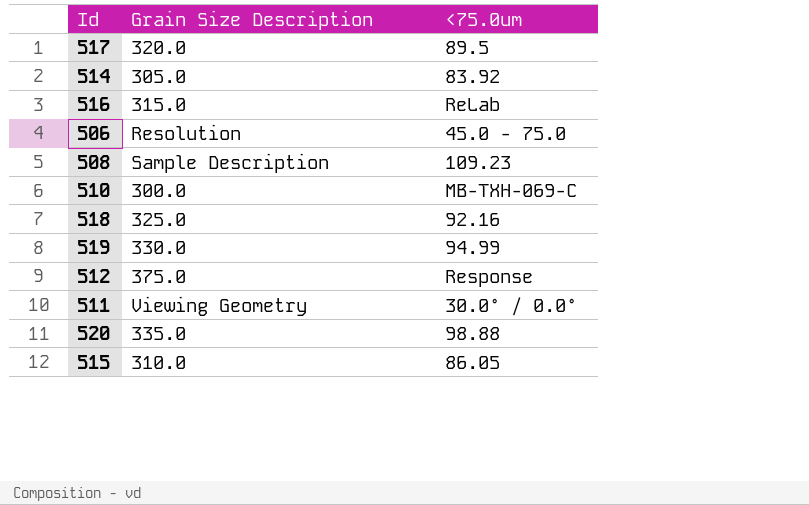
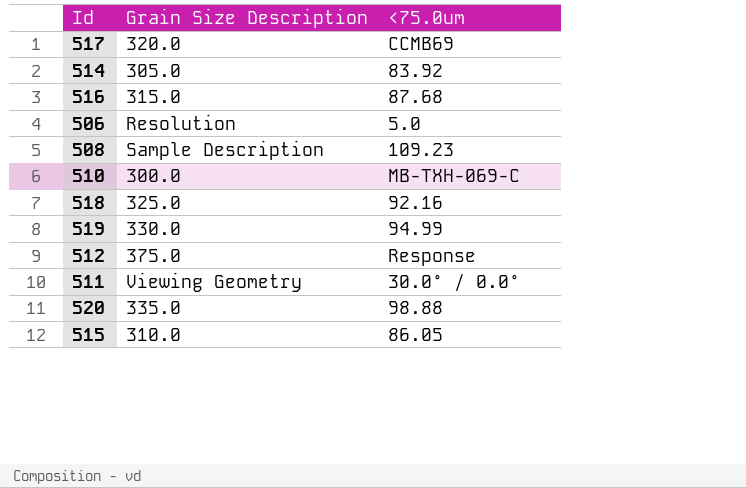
517 | <75.0um: 89.5 -> CCMB69
516 | <75.0um: ReLab -> 87.68
506 | <75.0um: 45.0 - 75.0 -> 5.0

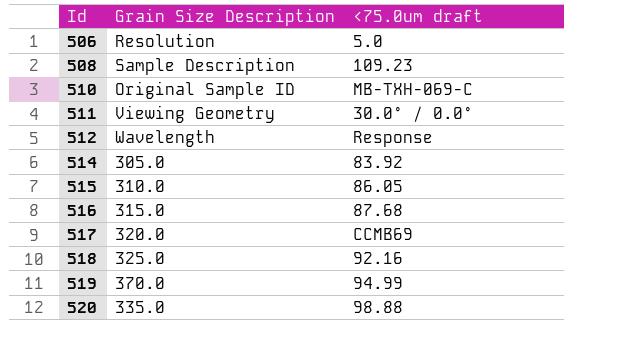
row order: none -> Id ascending
column name: <75.0um -> <75.0um draft
510 | Grain Size Description: 300.0 -> Original Sample ID
512 | Grain Size Description: 375.0 -> Wavelength
519 | Grain Size Description: 330.0 -> 370.0

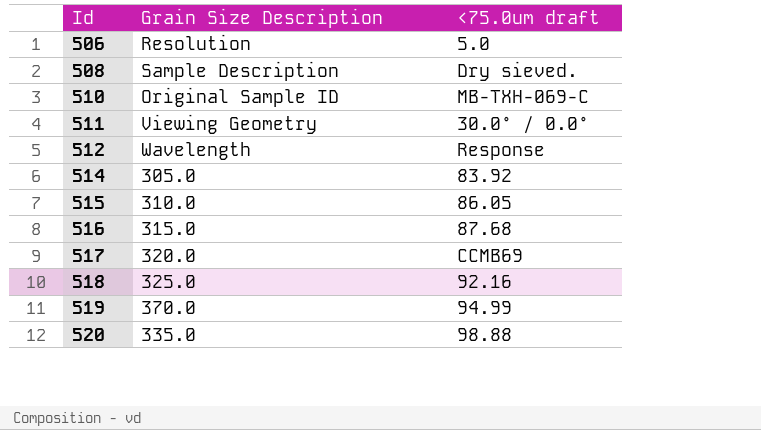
508 | <75.0um draft: 109.23 -> Dry sieved.

